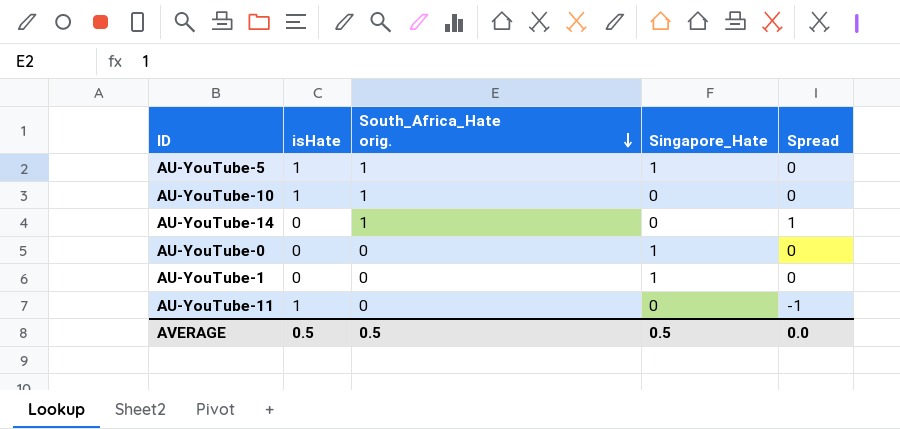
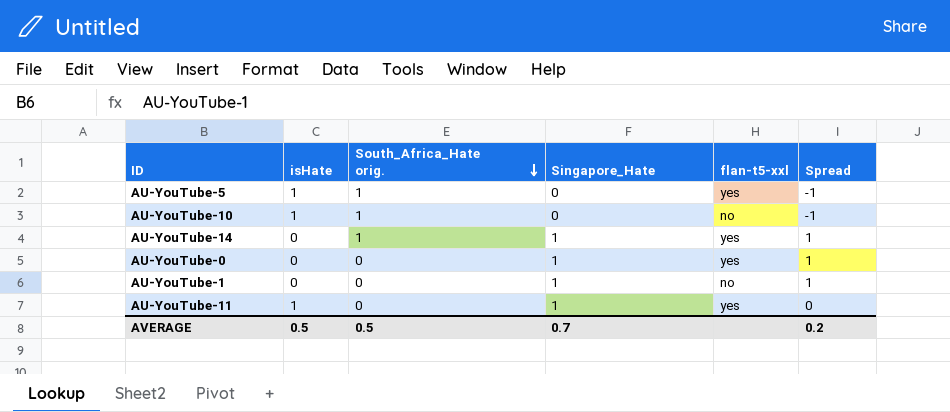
column flan-t5-xxl | position: none -> 5
column Spread | formula: [South_Africa_Hate orig.] - [isHate] -> [Singapore_Hate] - [isHate]
AU-YouTube-5 | Singapore_Hate: 1 -> 0
AU-YouTube-14 | Singapore_Hate: 0 -> 1
AU-YouTube-11 | Singapore_Hate: 0 -> 1
AVERAGE | Singapore_Hate: 0.5 -> 0.7
AVERAGE | Spread: 0.0 -> 0.2

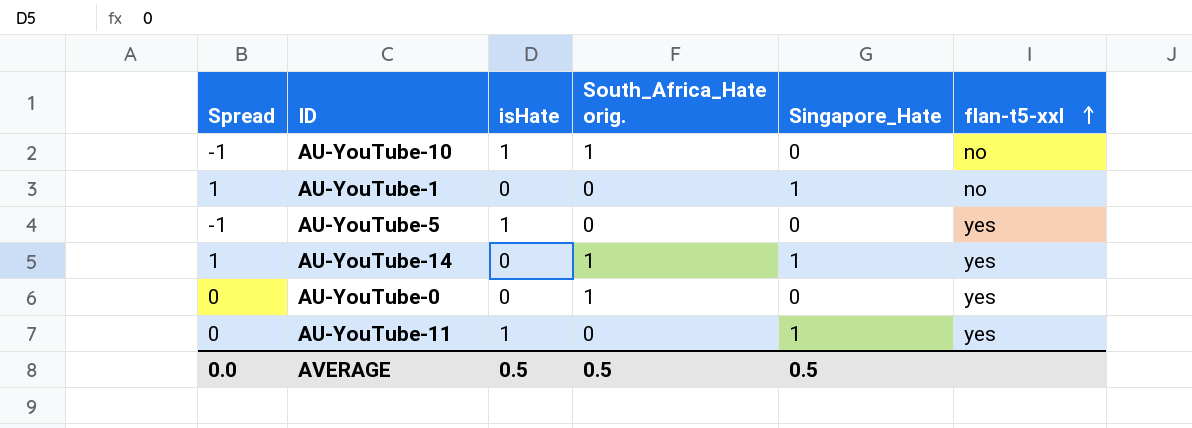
row order: South_Africa_Hate orig. descending -> flan-t5-xxl ascending
column Spread | position: 6 -> 1
AU-YouTube-5 | South_Africa_Hate orig.: 1 -> 0
AU-YouTube-0 | Spread: 1 -> 0
AU-YouTube-0 | South_Africa_Hate orig.: 0 -> 1
AU-YouTube-0 | Singapore_Hate: 1 -> 0
AVERAGE | Spread: 0.2 -> 0.0
AVERAGE | Singapore_Hate: 0.7 -> 0.5

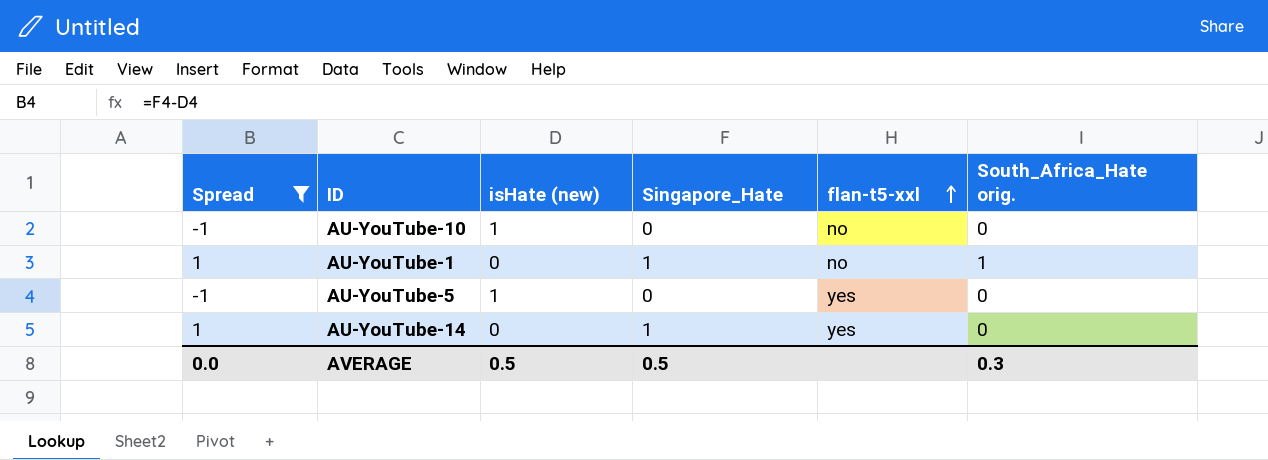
filter: none -> Spread != 0
column name: isHate -> isHate (new)
column South_Africa_Hate orig. | position: 4 -> 6
AU-YouTube-10 | South_Africa_Hate orig.: 1 -> 0
AU-YouTube-1 | South_Africa_Hate orig.: 0 -> 1
AU-YouTube-14 | South_Africa_Hate orig.: 1 -> 0
AVERAGE | South_Africa_Hate orig.: 0.5 -> 0.3

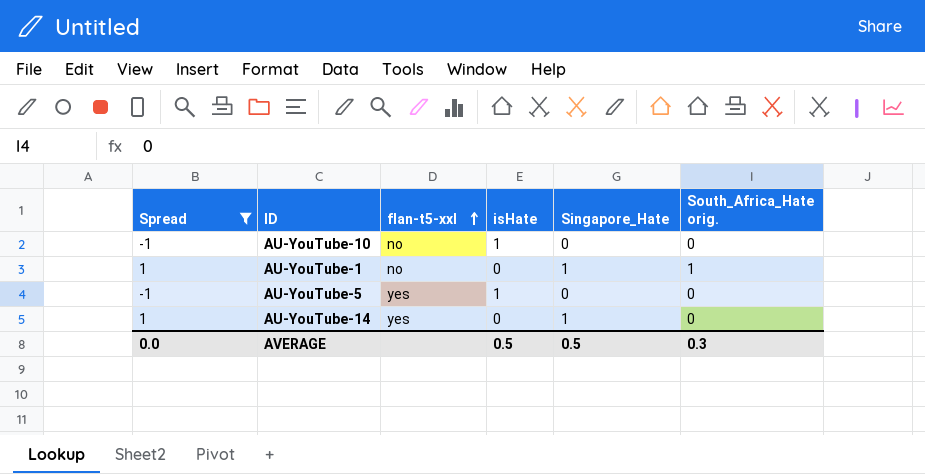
column flan-t5-xxl | position: 5 -> 3
column name: isHate (new) -> isHate

